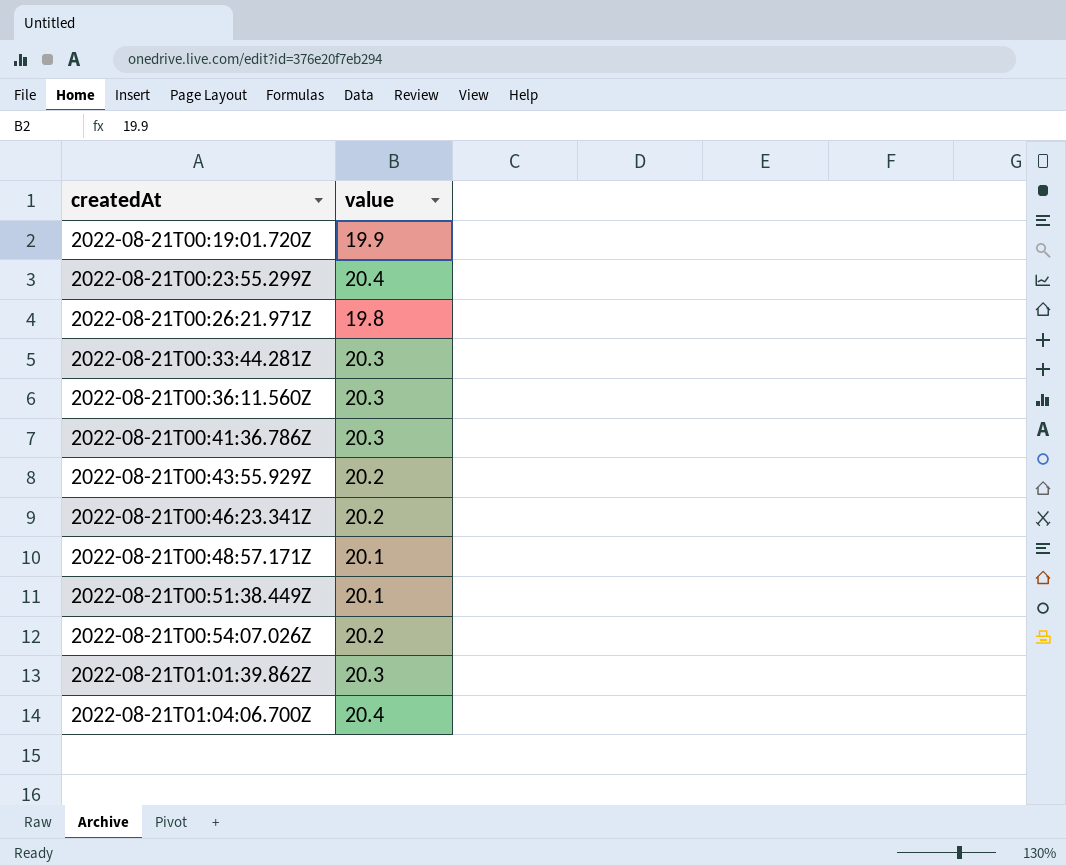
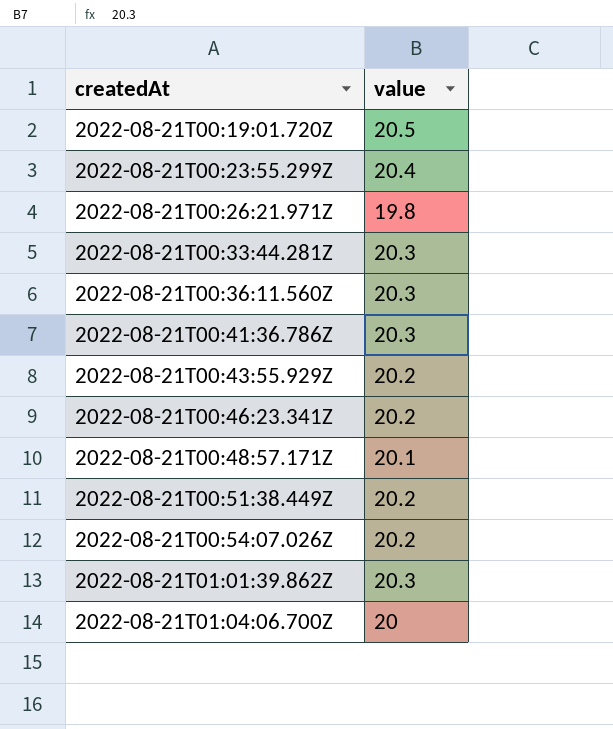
2022-08-21T00:19:01.720Z | value: 19.9 -> 20.5
2022-08-21T00:51:38.449Z | value: 20.1 -> 20.2
2022-08-21T01:04:06.700Z | value: 20.4 -> 20

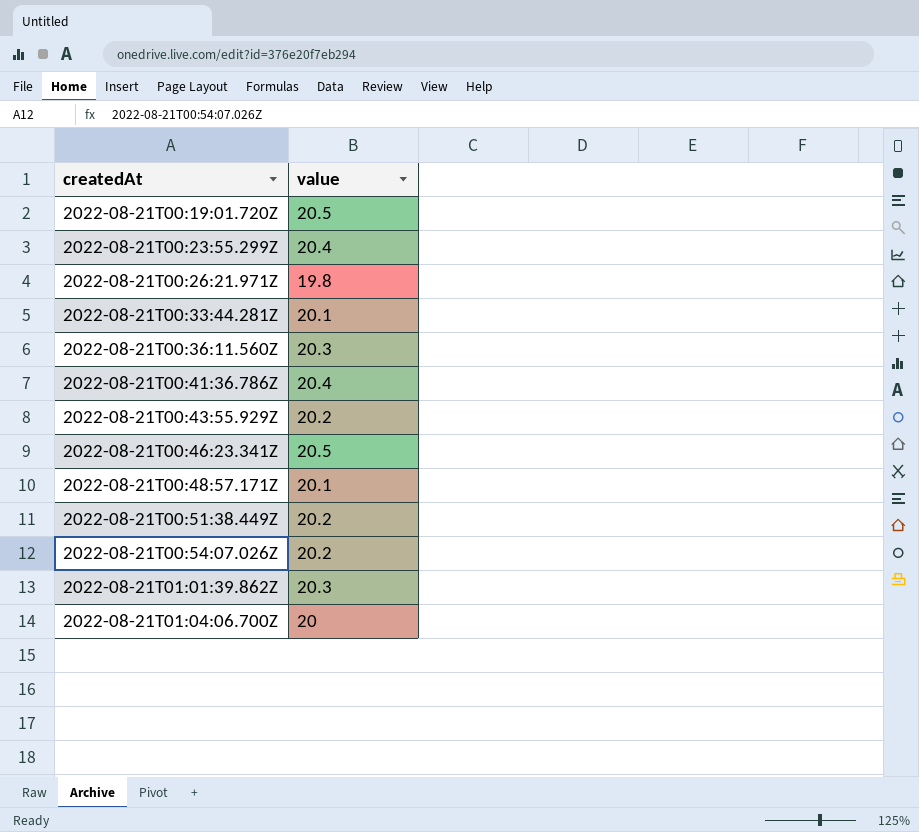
2022-08-21T00:33:44.281Z | value: 20.3 -> 20.1
2022-08-21T00:41:36.786Z | value: 20.3 -> 20.4
2022-08-21T00:46:23.341Z | value: 20.2 -> 20.5

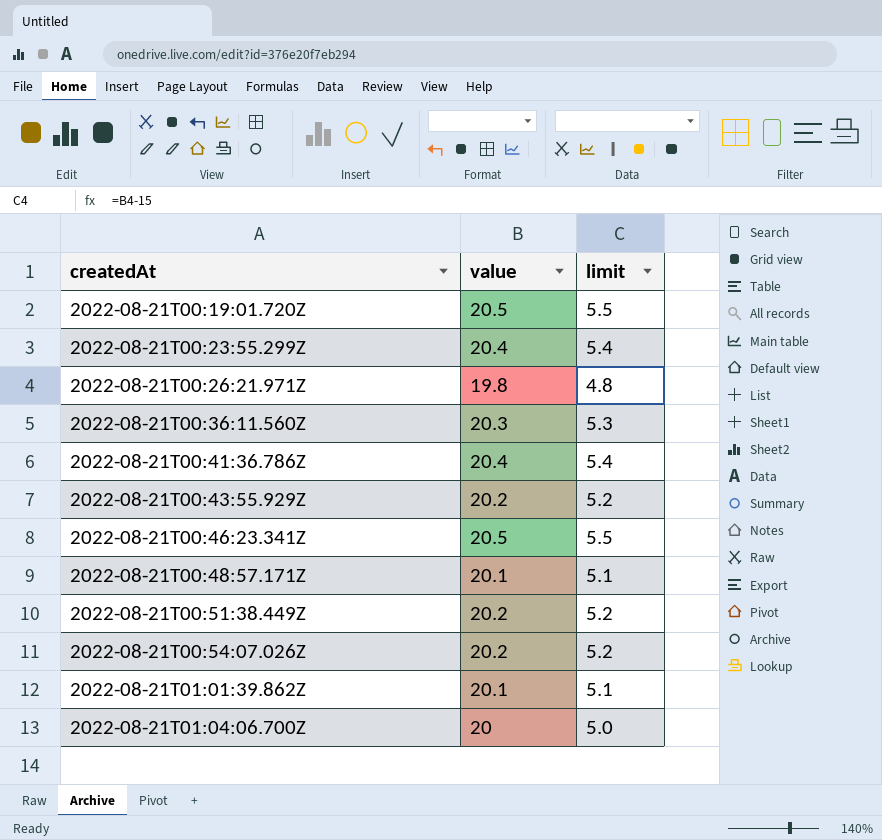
column limit | formula: none -> [value] - 15
row 2022-08-21T00:33:44.281Z: 20.1 -> none
2022-08-21T01:01:39.862Z | value: 20.3 -> 20.1

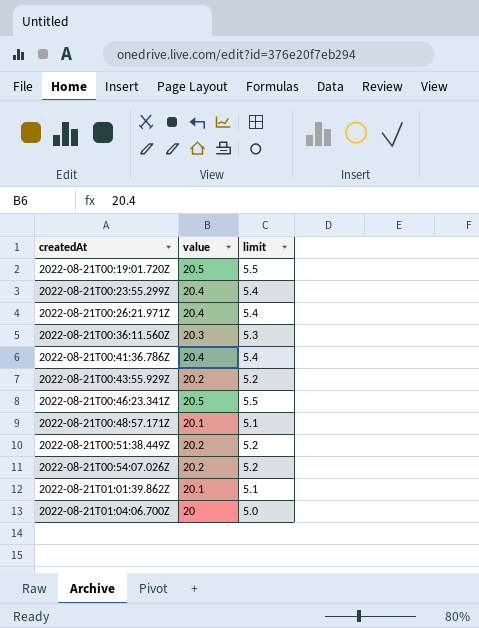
2022-08-21T00:26:21.971Z | value: 19.8 -> 20.4
2022-08-21T00:26:21.971Z | limit: 4.8 -> 5.4

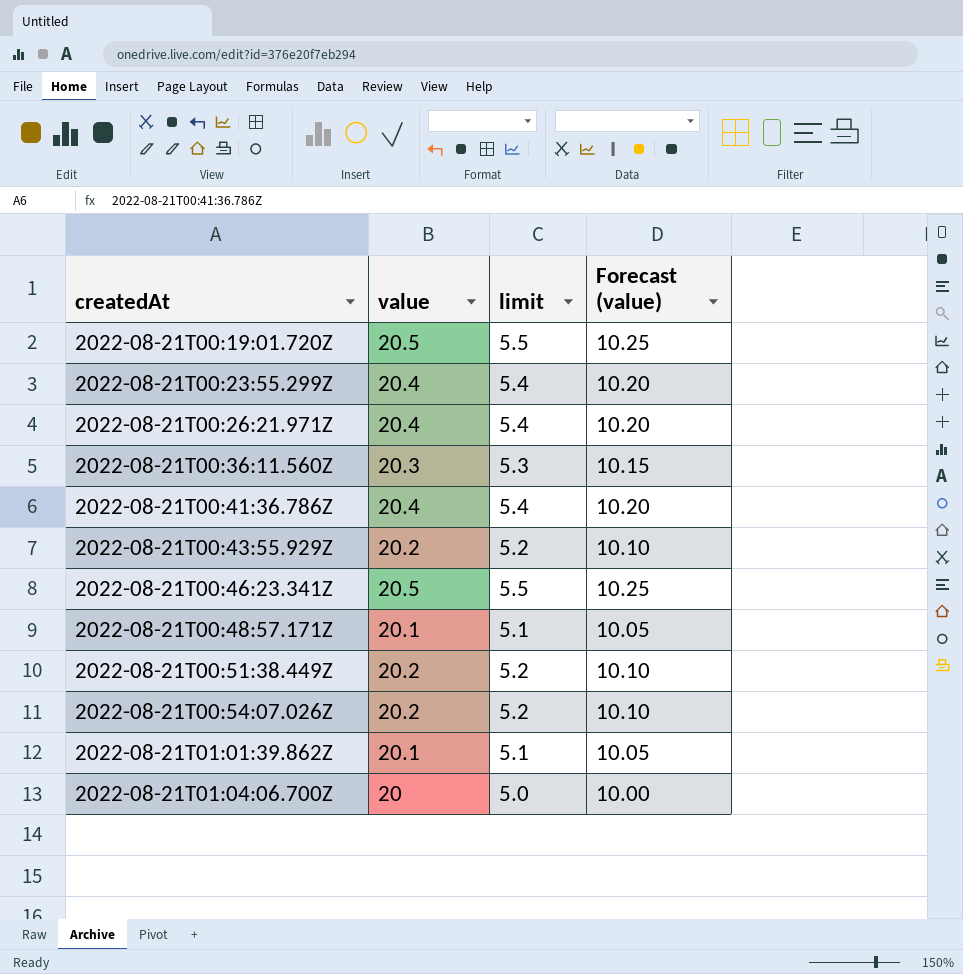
column Forecast (value) | formula: none -> [value] * 0.5

